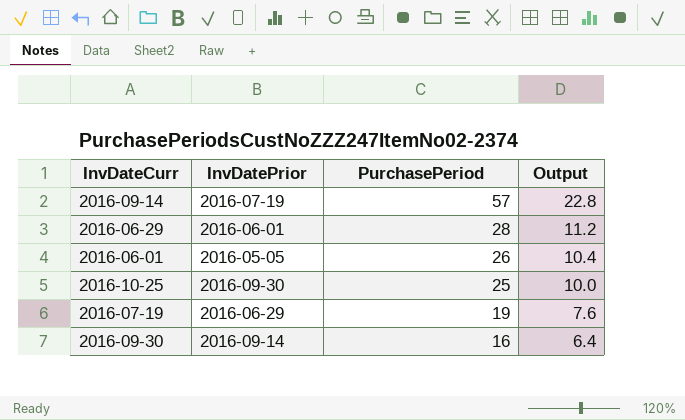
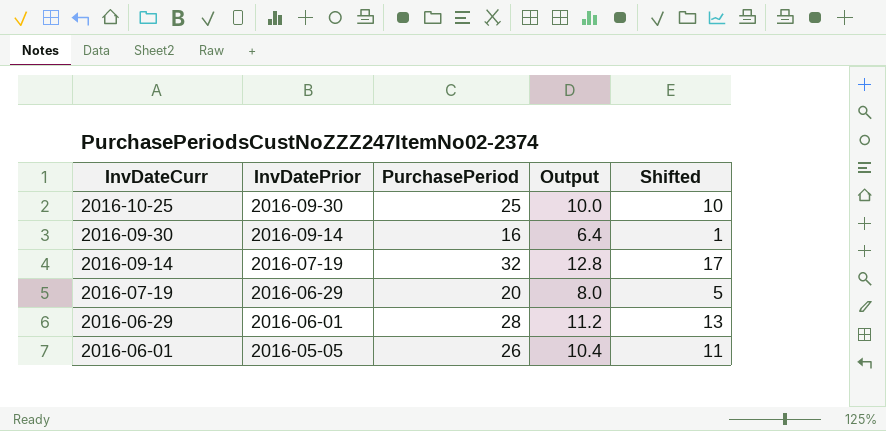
row order: PurchasePeriod descending -> InvDateCurr descending
column Shifted | formula: none -> [PurchasePeriod] - 15
2016-09-14 | PurchasePeriod: 57 -> 32
2016-09-14 | Output: 22.8 -> 12.8
2016-07-19 | PurchasePeriod: 19 -> 20
2016-07-19 | Output: 7.6 -> 8.0

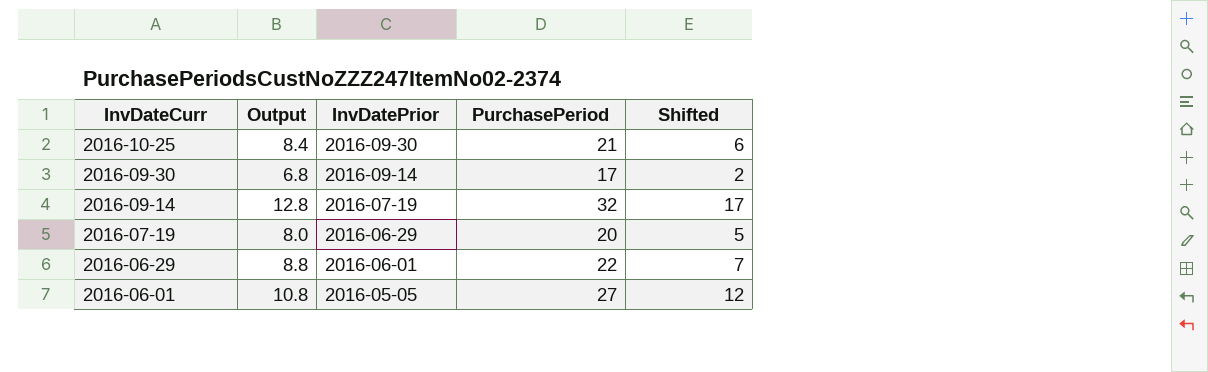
column Output | position: 4 -> 2
2016-10-25 | Output: 10.0 -> 8.4
2016-10-25 | PurchasePeriod: 25 -> 21
2016-10-25 | Shifted: 10 -> 6
2016-09-30 | Output: 6.4 -> 6.8
2016-09-30 | PurchasePeriod: 16 -> 17
2016-09-30 | Shifted: 1 -> 2
2016-06-29 | Output: 11.2 -> 8.8
2016-06-29 | PurchasePeriod: 28 -> 22
2016-06-29 | Shifted: 13 -> 7
2016-06-01 | Output: 10.4 -> 10.8
2016-06-01 | PurchasePeriod: 26 -> 27
2016-06-01 | Shifted: 11 -> 12

